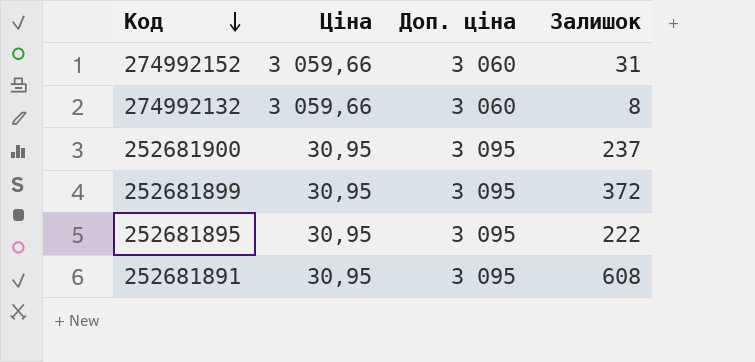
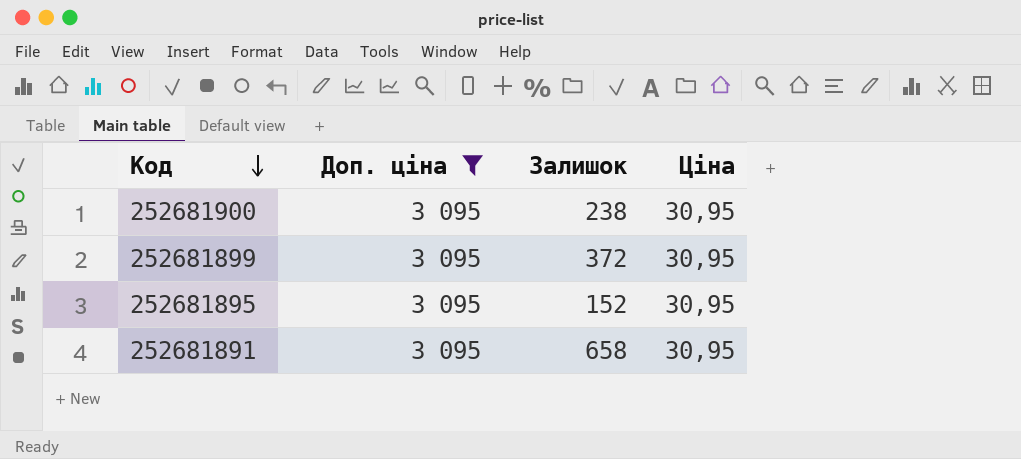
filter: none -> Доп. ціна = 3 095
column Ціна | position: 2 -> 4
252681900 | Залишок: 237 -> 238
252681895 | Залишок: 222 -> 152
252681891 | Залишок: 608 -> 658

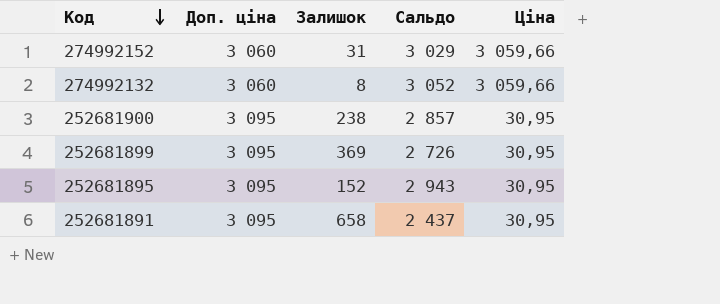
filter: Доп. ціна = 3 095 -> none
column Сальдо | formula: none -> [Доп. ціна] - [Залишок]
252681899 | Залишок: 372 -> 369

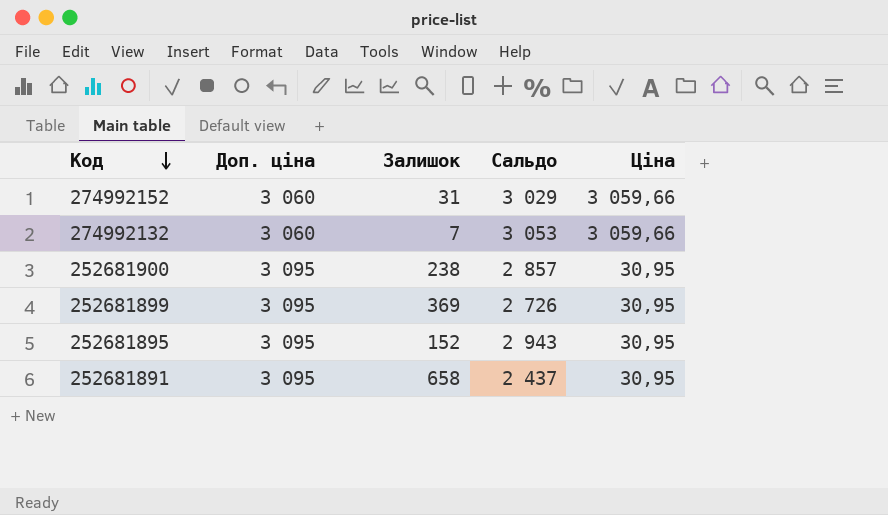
274992132 | Залишок: 8 -> 7
274992132 | Сальдо: 3 052 -> 3 053

